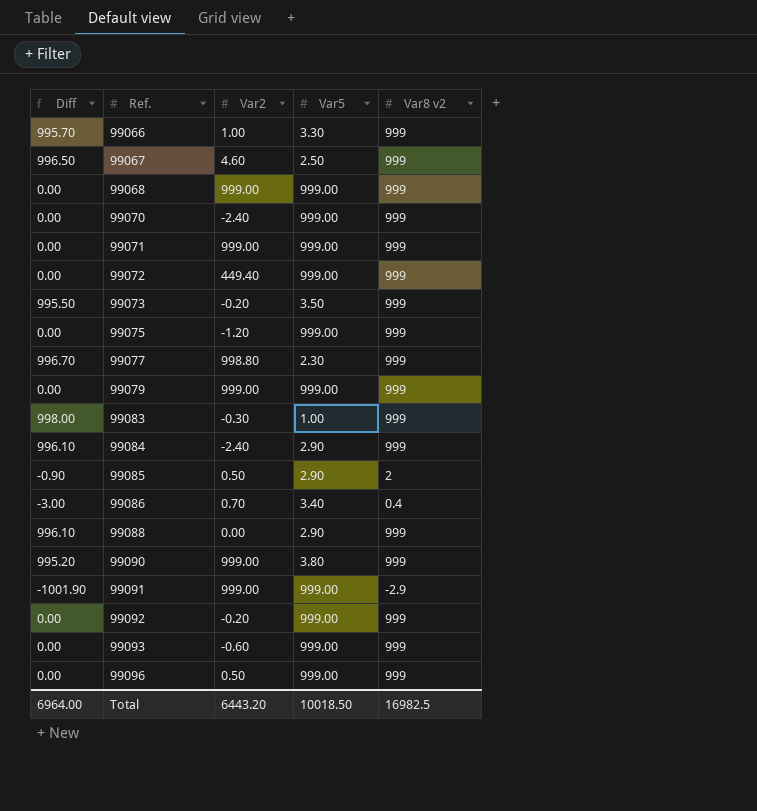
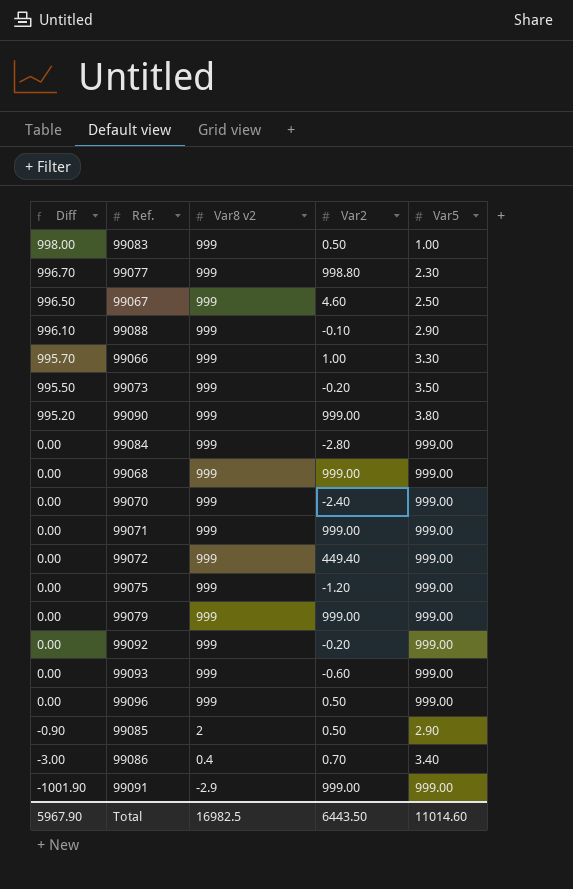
row order: Ref. ascending -> Diff descending
column Var8 v2 | position: 5 -> 3
99083 | Var2: -0.30 -> 0.50
99088 | Var2: 0.00 -> -0.10
99084 | Diff: 996.10 -> 0.00
99084 | Var2: -2.40 -> -2.80
99084 | Var5: 2.90 -> 999.00
Total | Diff: 6964.00 -> 5967.90
Total | Var2: 6443.20 -> 6443.50
Total | Var5: 10018.50 -> 11014.60

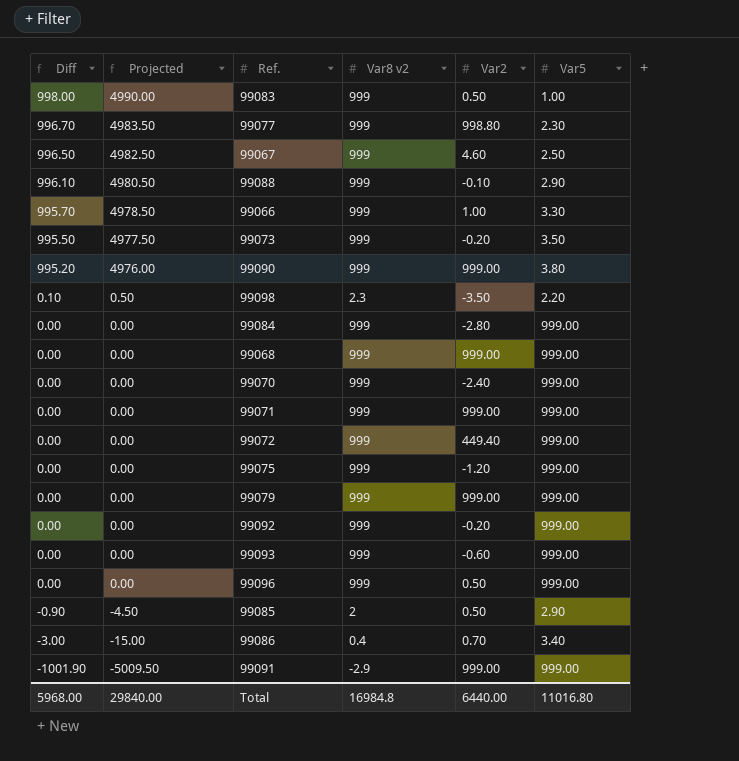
column Projected | formula: none -> [Diff] * 5
row 99098: none -> 0.10 | 0.50 | 2.3 | -3.50 | 2.20
Total | Diff: 5967.90 -> 5968.00
Total | Var8 v2: 16982.5 -> 16984.8
Total | Var2: 6443.50 -> 6440.00
Total | Var5: 11014.60 -> 11016.80

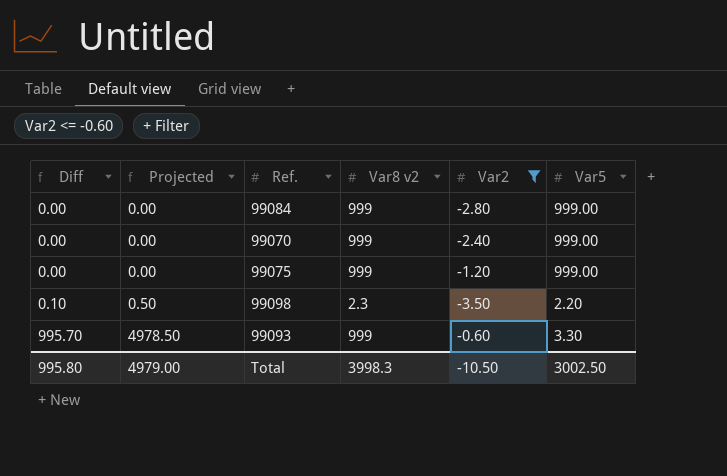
filter: none -> Var2 <= -0.60
row order: Diff descending -> Diff ascending
99093 | Diff: 0.00 -> 995.70
99093 | Projected: 0.00 -> 4978.50
99093 | Var5: 999.00 -> 3.30
Total | Diff: 5968.00 -> 995.80
Total | Projected: 29840.00 -> 4979.00
Total | Var8 v2: 16984.8 -> 3998.3
Total | Var2: 6440.00 -> -10.50
Total | Var5: 11016.80 -> 3002.50

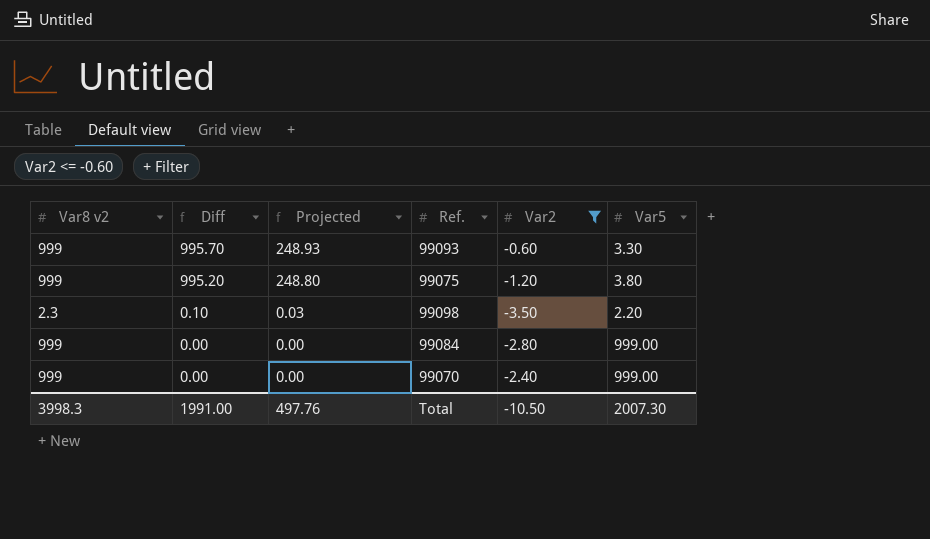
row order: Diff ascending -> Diff descending
column Var8 v2 | position: 4 -> 1
column Projected | formula: [Diff] * 5 -> [Diff] * 0.25
99075 | Diff: 0.00 -> 995.20
99075 | Var5: 999.00 -> 3.80
Total | Diff: 995.80 -> 1991.00
Total | Projected: 4979.00 -> 497.76
Total | Var5: 3002.50 -> 2007.30

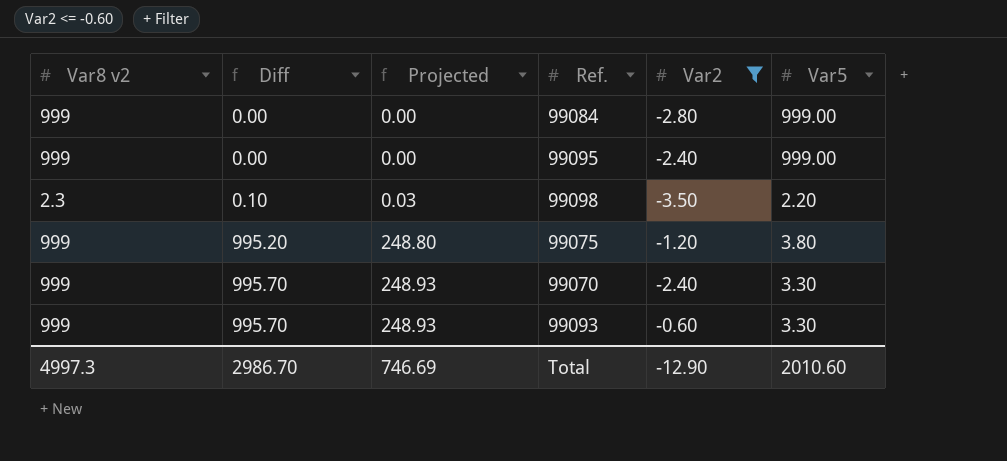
row order: Diff descending -> Diff ascending
row 99095: none -> 999 | 0.00 | 0.00 | -2.40 | 999.00
99070 | Diff: 0.00 -> 995.70
99070 | Projected: 0.00 -> 248.93
99070 | Var5: 999.00 -> 3.30
Total | Var8 v2: 3998.3 -> 4997.3
Total | Diff: 1991.00 -> 2986.70
Total | Projected: 497.76 -> 746.69
Total | Var2: -10.50 -> -12.90
Total | Var5: 2007.30 -> 2010.60

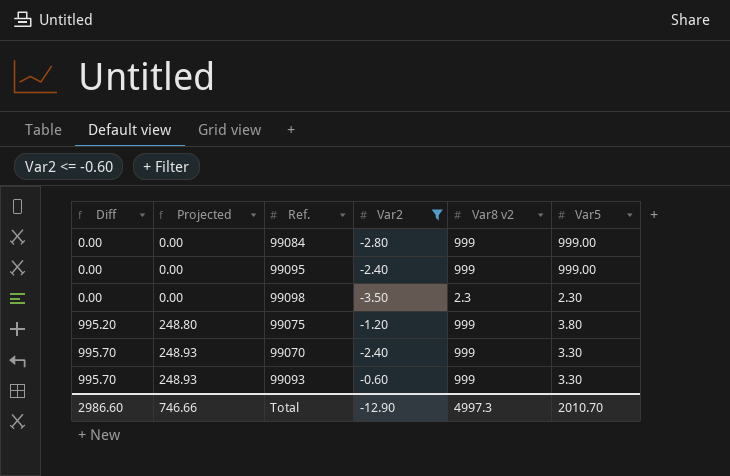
column Var8 v2 | position: 1 -> 5
99098 | Diff: 0.10 -> 0.00
99098 | Projected: 0.03 -> 0.00
99098 | Var5: 2.20 -> 2.30
Total | Diff: 2986.70 -> 2986.60
Total | Projected: 746.69 -> 746.66
Total | Var5: 2010.60 -> 2010.70

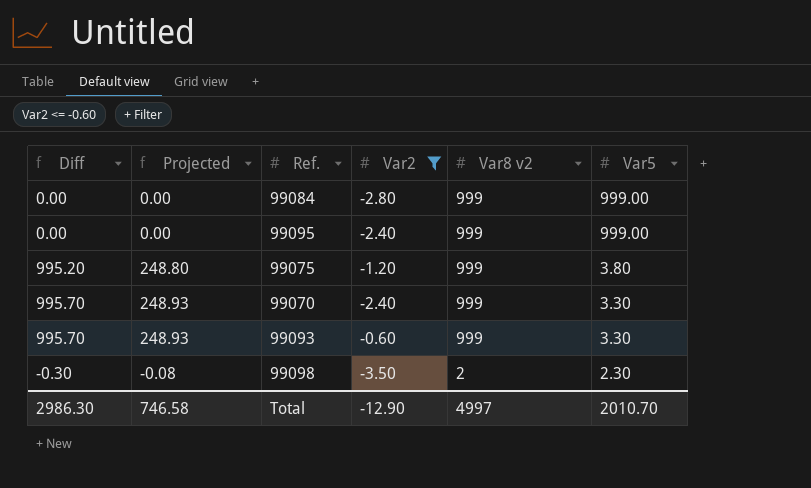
row order: Diff ascending -> Var8 v2 descending
99098 | Diff: 0.00 -> -0.30
99098 | Projected: 0.00 -> -0.08
99098 | Var8 v2: 2.3 -> 2
Total | Diff: 2986.60 -> 2986.30
Total | Projected: 746.66 -> 746.58
Total | Var8 v2: 4997.3 -> 4997

